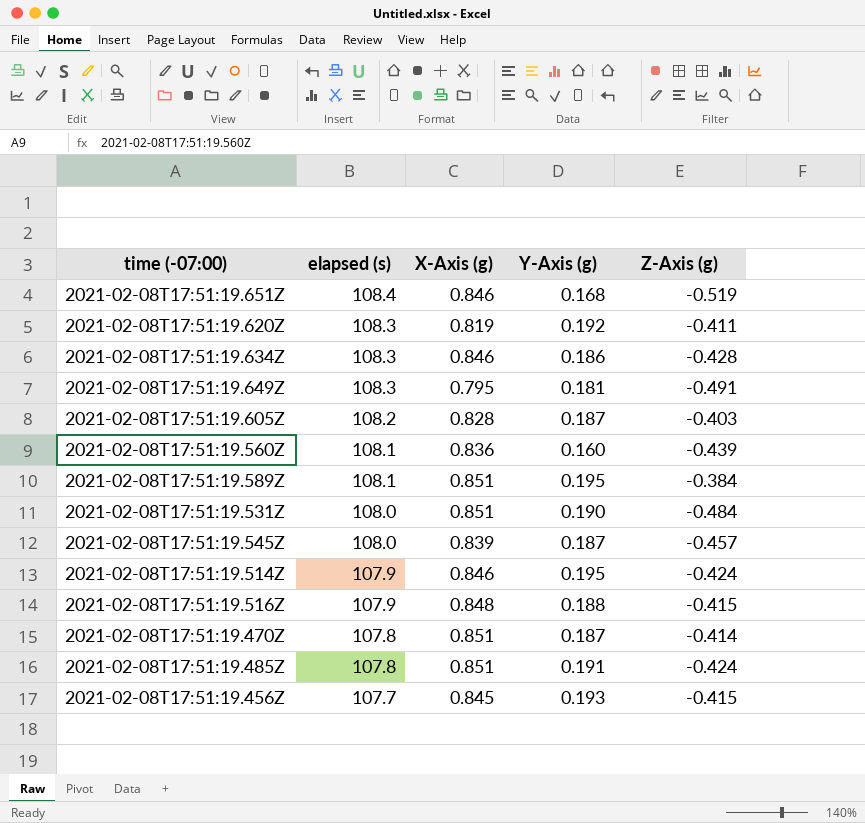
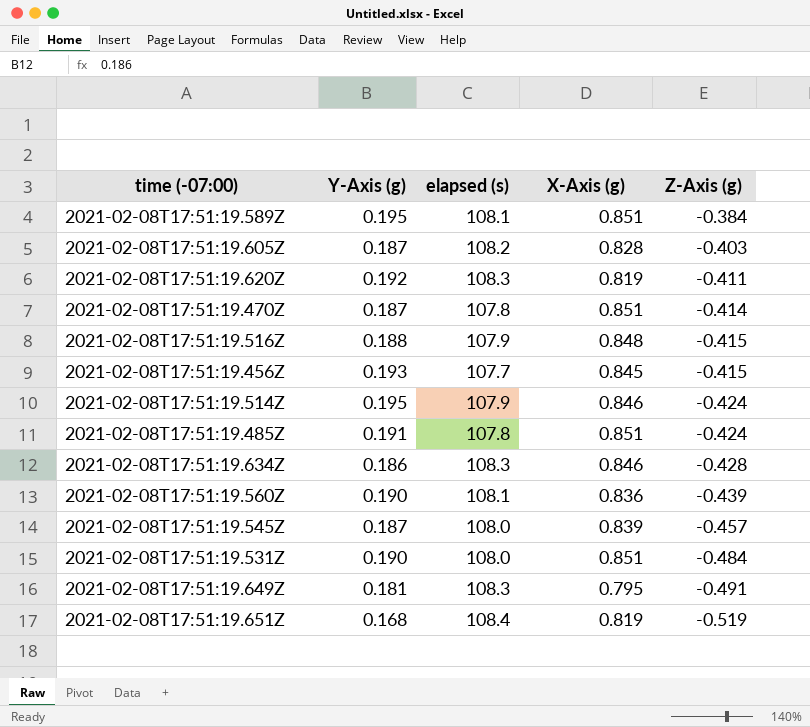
row order: elapsed (s) descending -> Z-Axis (g) descending
column Y-Axis (g) | position: 4 -> 2
2021-02-08T17:51:19.560Z | Y-Axis (g): 0.160 -> 0.190
2021-02-08T17:51:19.651Z | X-Axis (g): 0.846 -> 0.819

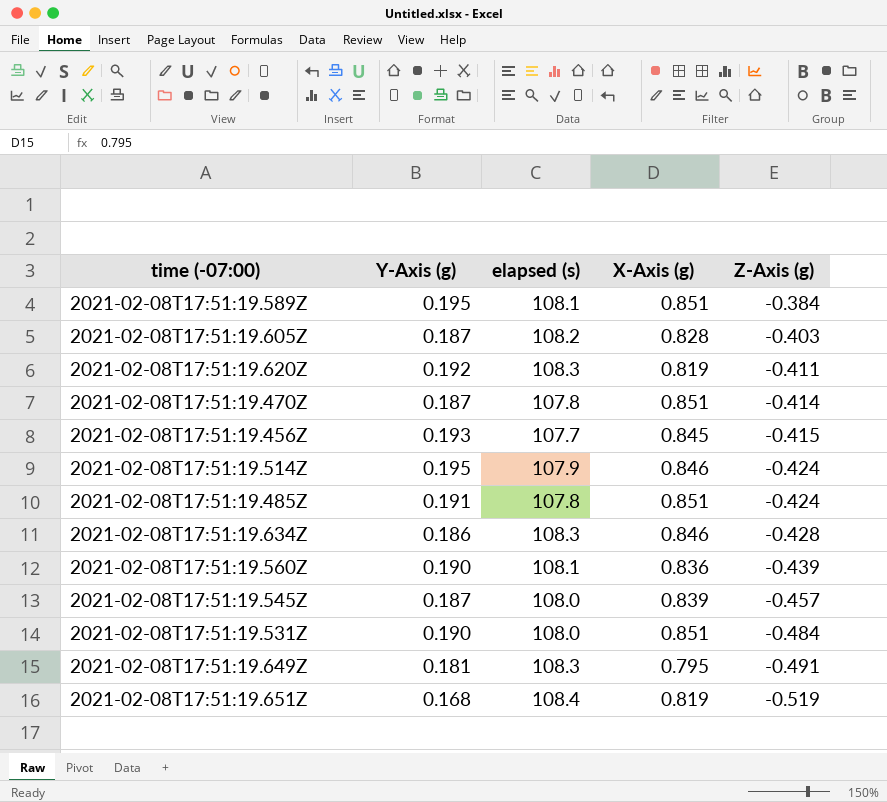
row 2021-02-08T17:51:19.516Z: 0.188 | 107.9 | 0.848 | -0.415 -> none

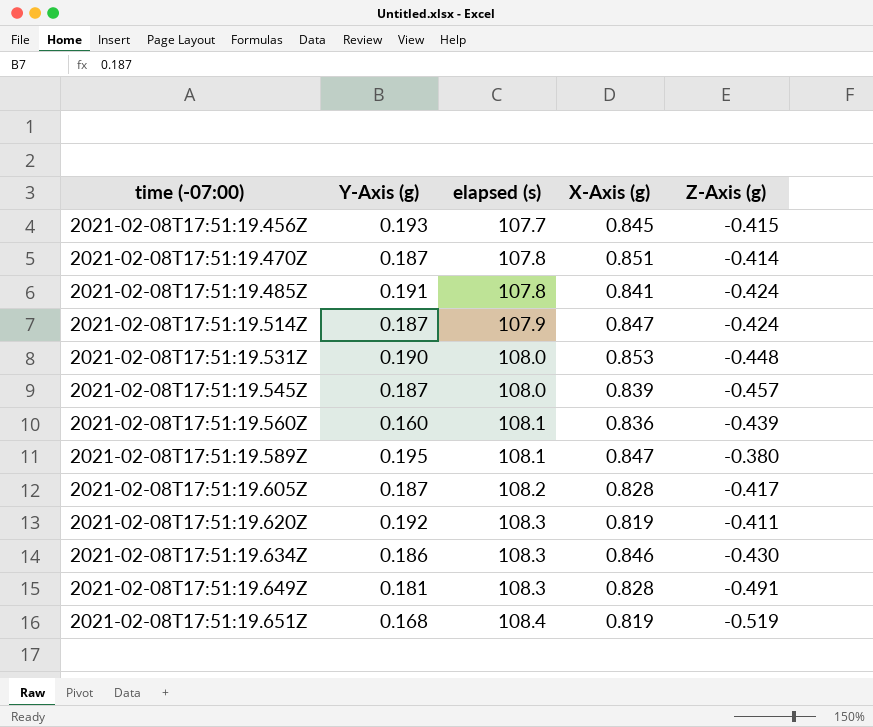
row order: Z-Axis (g) descending -> time (-07:00) ascending
2021-02-08T17:51:19.485Z | X-Axis (g): 0.851 -> 0.841
2021-02-08T17:51:19.514Z | Y-Axis (g): 0.195 -> 0.187
2021-02-08T17:51:19.514Z | X-Axis (g): 0.846 -> 0.847
2021-02-08T17:51:19.531Z | X-Axis (g): 0.851 -> 0.853
2021-02-08T17:51:19.531Z | Z-Axis (g): -0.484 -> -0.448
2021-02-08T17:51:19.560Z | Y-Axis (g): 0.190 -> 0.160
2021-02-08T17:51:19.589Z | X-Axis (g): 0.851 -> 0.847
2021-02-08T17:51:19.589Z | Z-Axis (g): -0.384 -> -0.380
2021-02-08T17:51:19.605Z | Z-Axis (g): -0.403 -> -0.417
2021-02-08T17:51:19.634Z | Z-Axis (g): -0.428 -> -0.430
2021-02-08T17:51:19.649Z | X-Axis (g): 0.795 -> 0.828

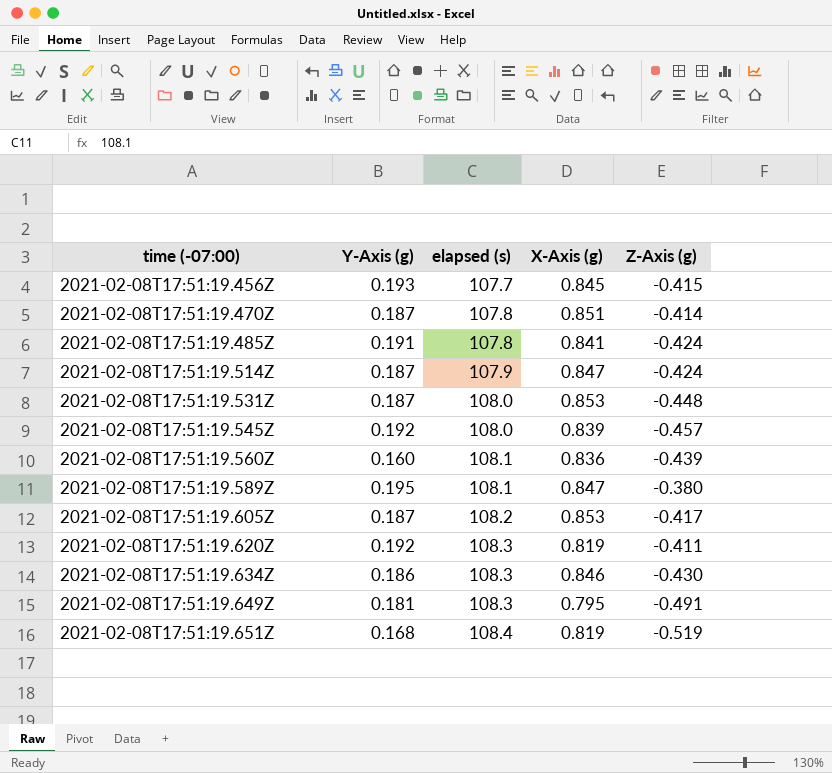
2021-02-08T17:51:19.531Z | Y-Axis (g): 0.190 -> 0.187
2021-02-08T17:51:19.545Z | Y-Axis (g): 0.187 -> 0.192
2021-02-08T17:51:19.605Z | X-Axis (g): 0.828 -> 0.853
2021-02-08T17:51:19.649Z | X-Axis (g): 0.828 -> 0.795

